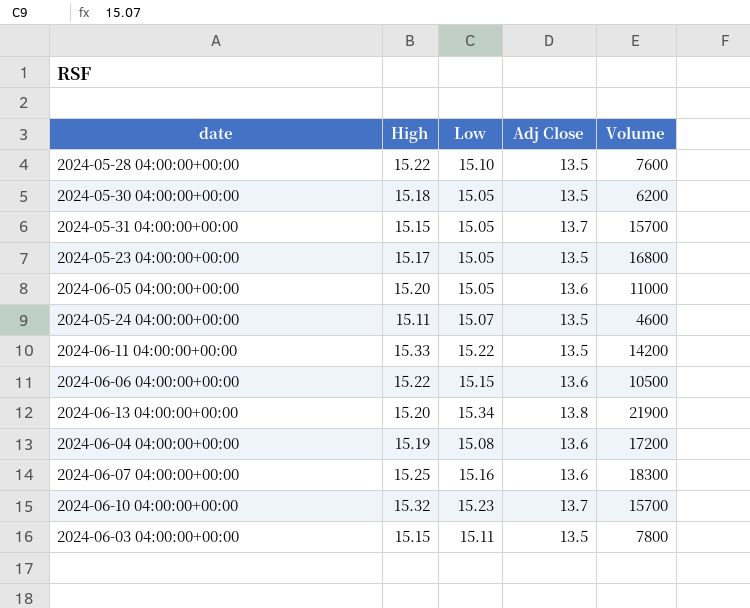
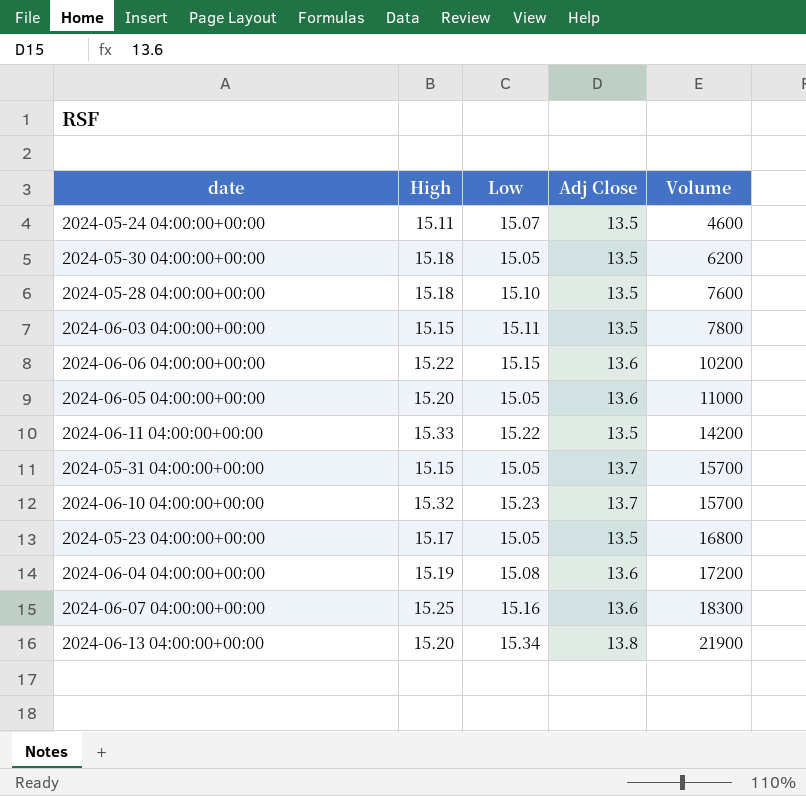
row order: none -> Volume ascending
2024-05-28 04:00:00+00:00 | High: 15.22 -> 15.18
2024-06-06 04:00:00+00:00 | Volume: 10500 -> 10200

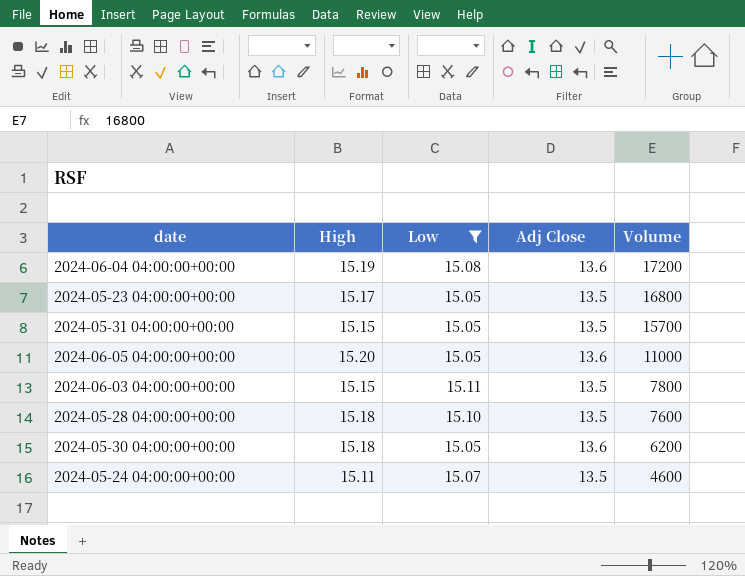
filter: none -> Low <= 15.11
row order: Volume ascending -> Volume descending
2024-05-31 04:00:00+00:00 | Adj Close: 13.7 -> 13.5
2024-05-30 04:00:00+00:00 | Adj Close: 13.5 -> 13.6

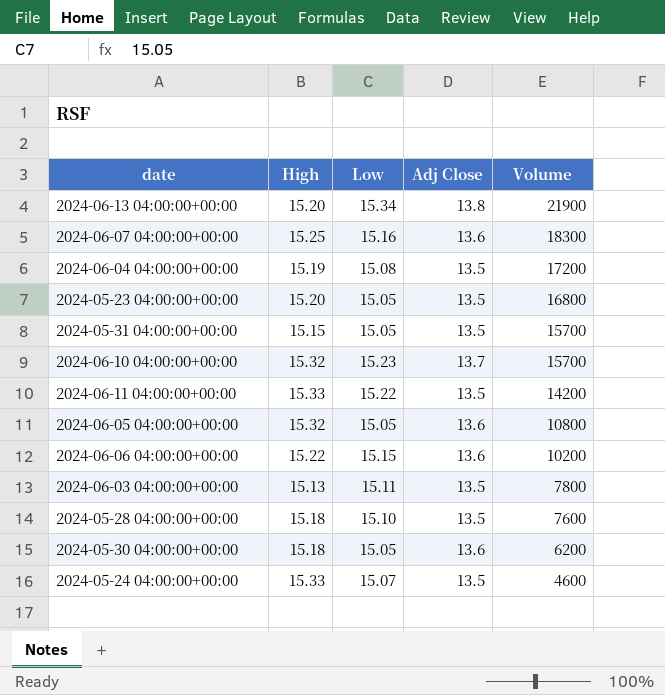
filter: Low <= 15.11 -> none
2024-06-04 04:00:00+00:00 | Adj Close: 13.6 -> 13.5
2024-05-23 04:00:00+00:00 | High: 15.17 -> 15.20
2024-06-05 04:00:00+00:00 | High: 15.20 -> 15.32
2024-06-05 04:00:00+00:00 | Volume: 11000 -> 10800
2024-06-03 04:00:00+00:00 | High: 15.15 -> 15.13
2024-05-24 04:00:00+00:00 | High: 15.11 -> 15.33

